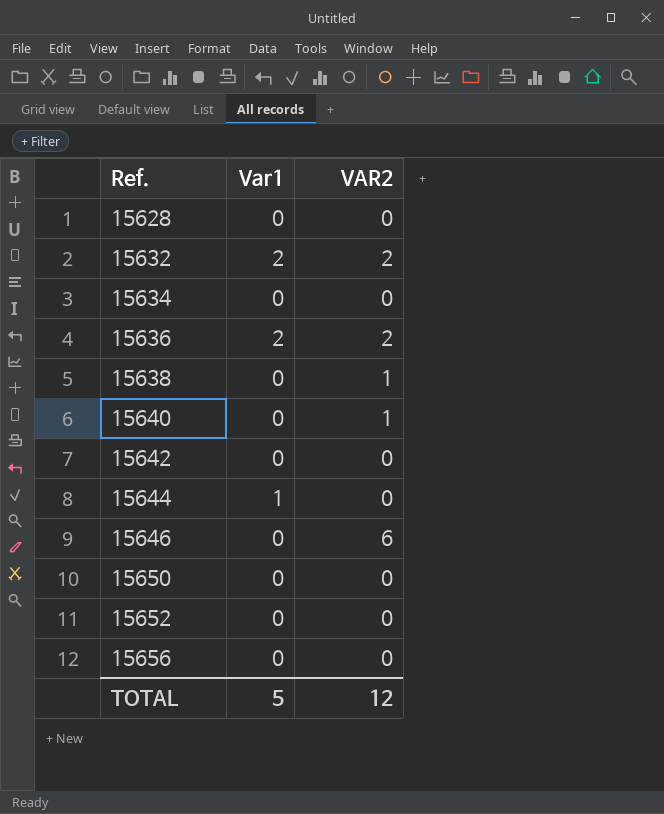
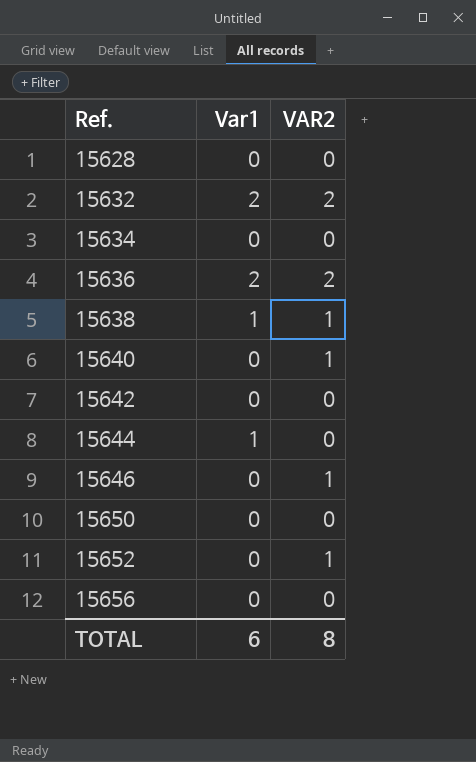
15638 | Var1: 0 -> 1
15646 | VAR2: 6 -> 1
15652 | VAR2: 0 -> 1
TOTAL | Var1: 5 -> 6
TOTAL | VAR2: 12 -> 8

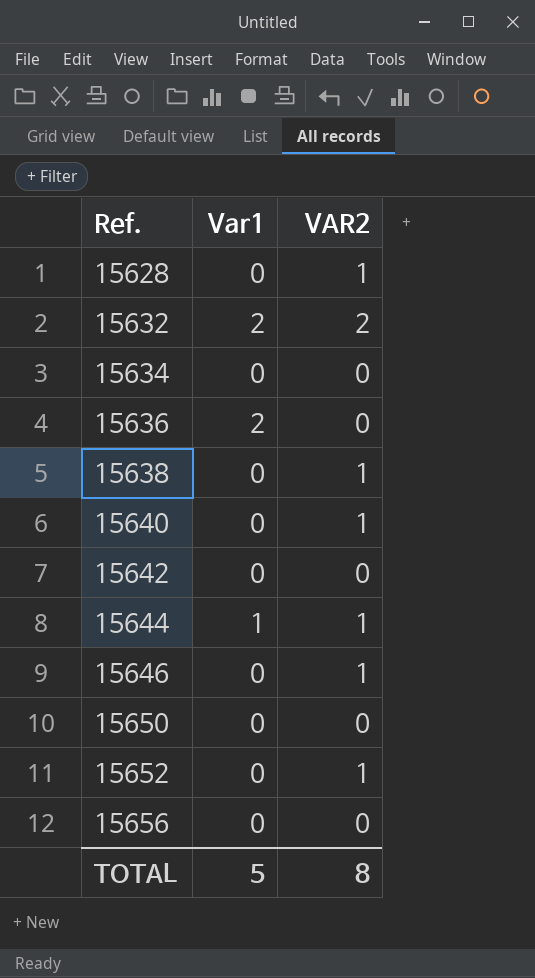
15628 | VAR2: 0 -> 1
15636 | VAR2: 2 -> 0
15638 | Var1: 1 -> 0
15644 | VAR2: 0 -> 1
TOTAL | Var1: 6 -> 5

